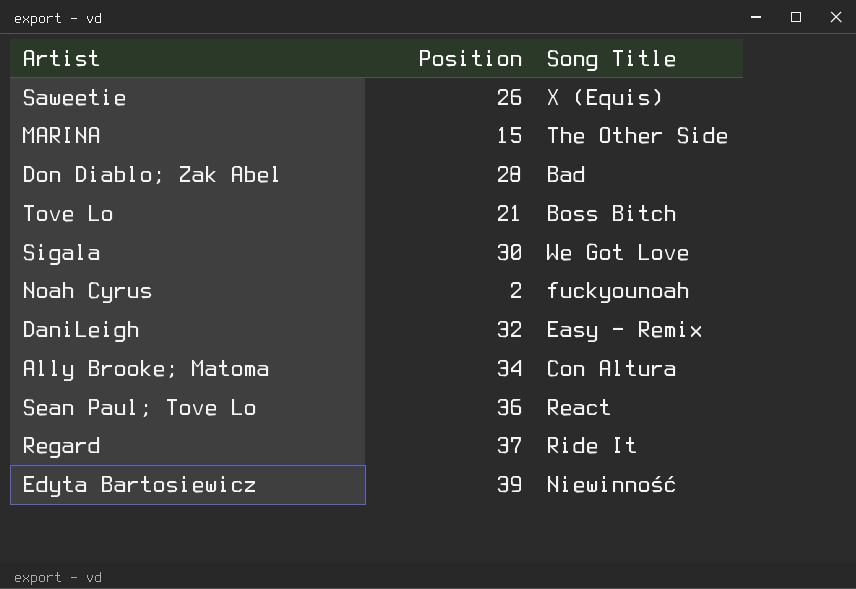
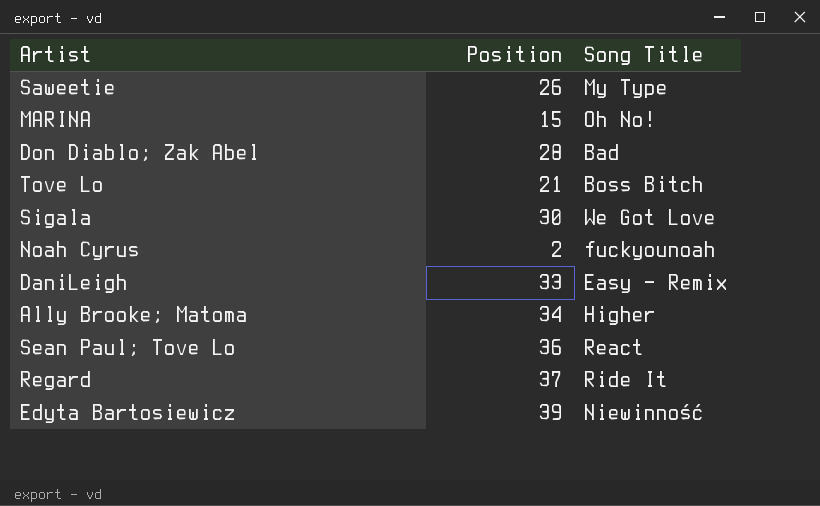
Saweetie | Song Title: X (Equis) -> My Type
MARINA | Song Title: The Other Side -> Oh No!
DaniLeigh | Position: 32 -> 33
Ally Brooke; Matoma | Song Title: Con Altura -> Higher

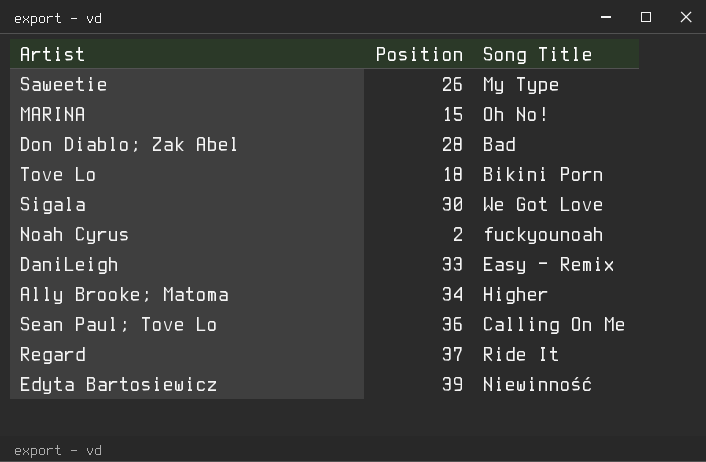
Tove Lo | Position: 21 -> 18
Tove Lo | Song Title: Boss Bitch -> Bikini Porn
Sean Paul; Tove Lo | Song Title: React -> Calling On Me

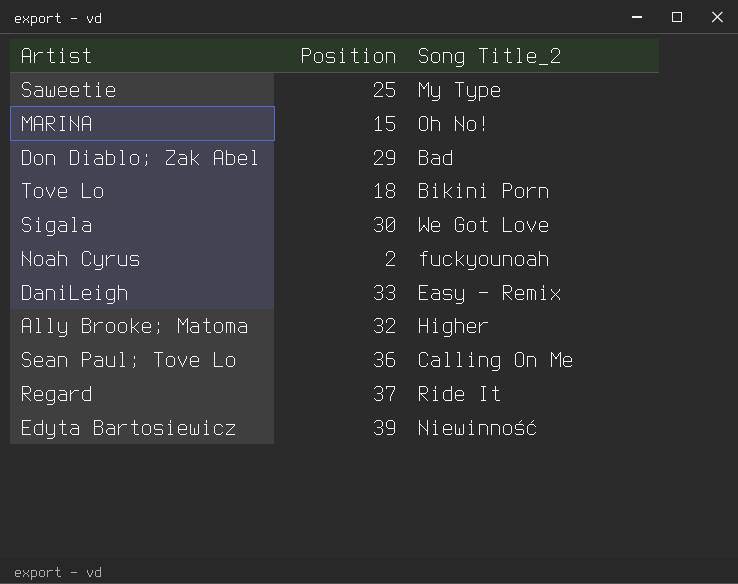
column name: Song Title -> Song Title_2
Saweetie | Position: 26 -> 25
Don Diablo; Zak Abel | Position: 28 -> 29
Ally Brooke; Matoma | Position: 34 -> 32

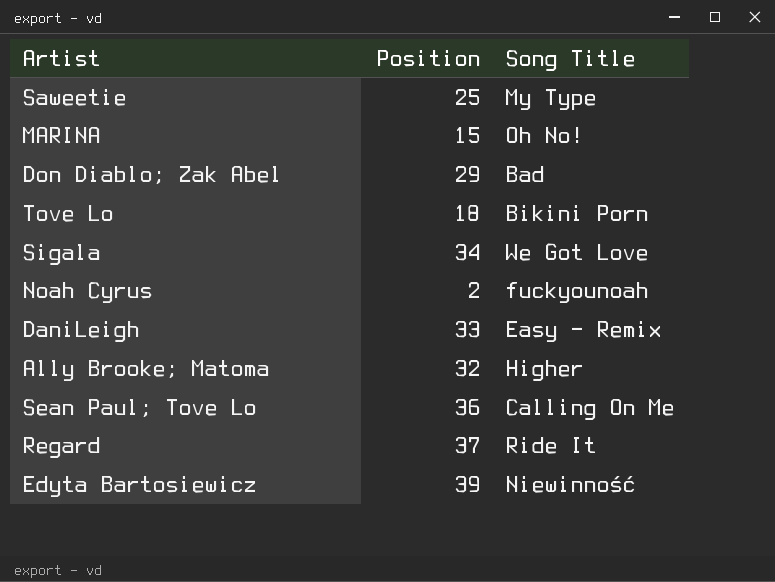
column name: Song Title_2 -> Song Title
Sigala | Position: 30 -> 34

